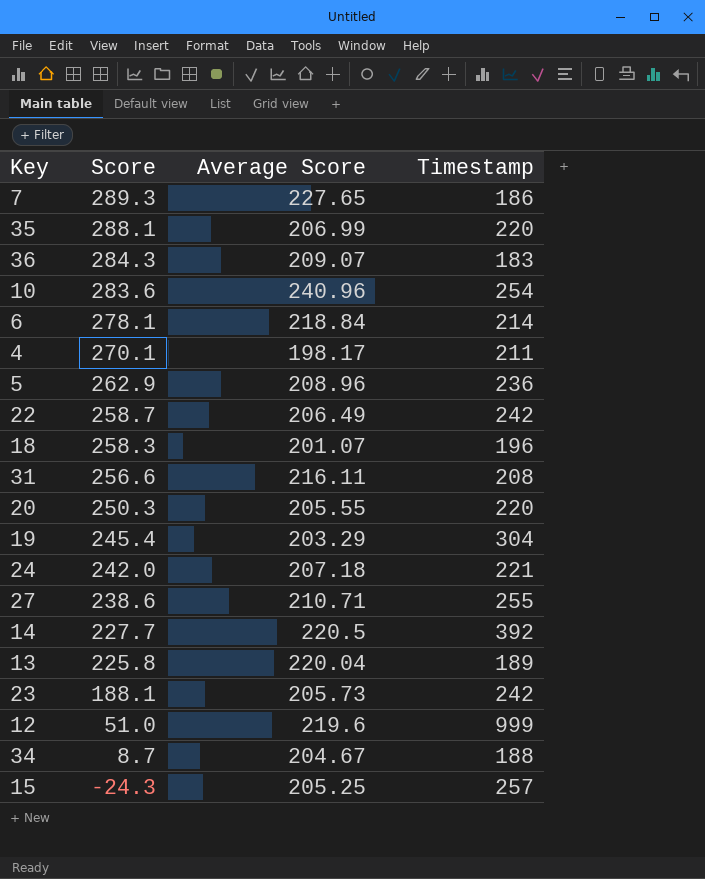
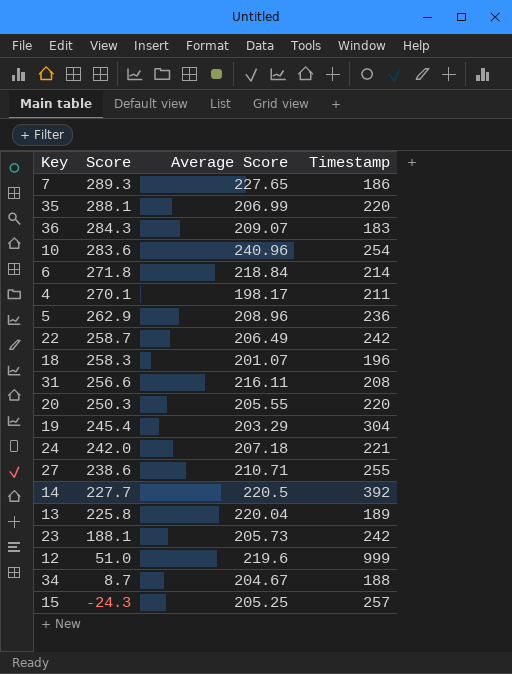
6 | Score: 278.1 -> 271.8

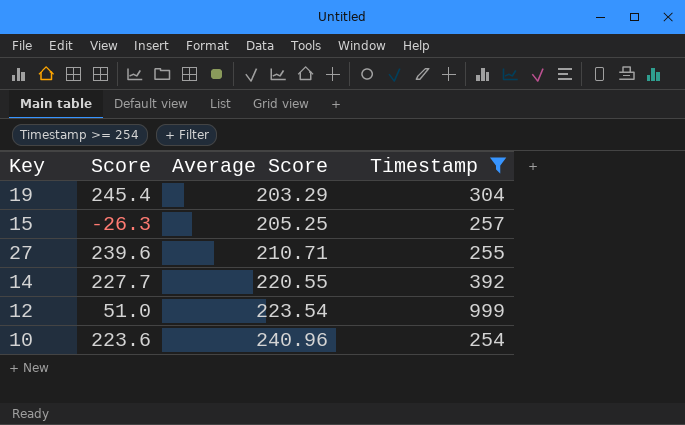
filter: none -> Timestamp >= 254
row order: Score descending -> Average Score ascending
15 | Score: -24.3 -> -26.3
27 | Score: 238.6 -> 239.6
14 | Average Score: 220.5 -> 220.55
12 | Average Score: 219.6 -> 223.54
10 | Score: 283.6 -> 223.6

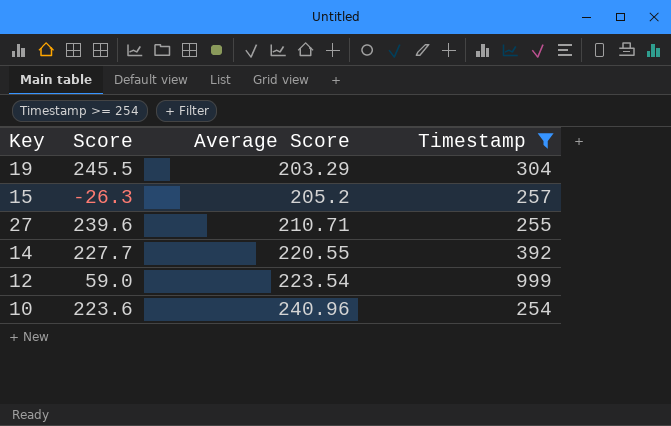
19 | Score: 245.4 -> 245.5
15 | Average Score: 205.25 -> 205.2
12 | Score: 51.0 -> 59.0

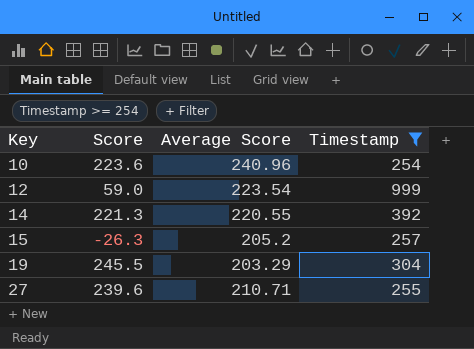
row order: Average Score ascending -> Key ascending
14 | Score: 227.7 -> 221.3

